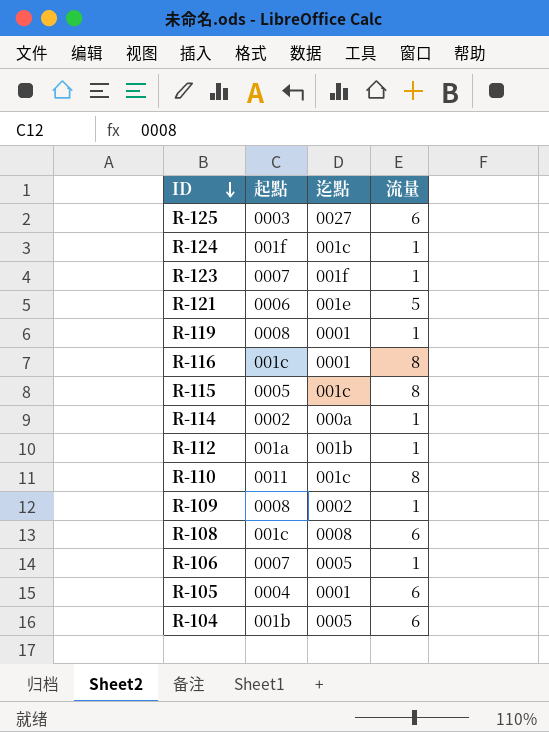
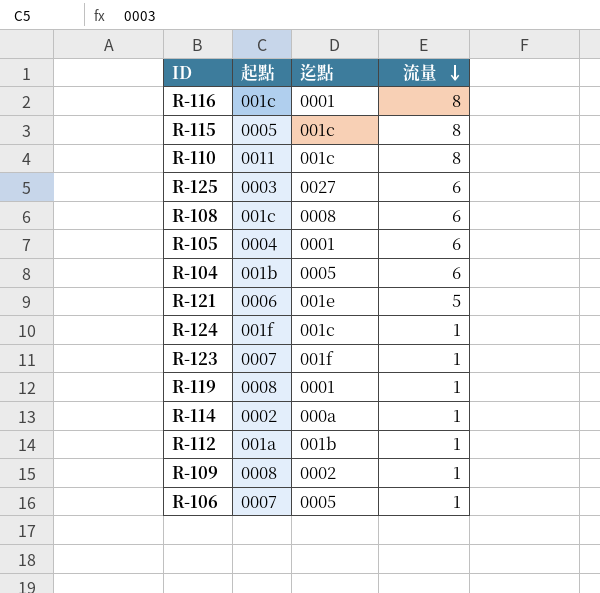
row order: ID descending -> 流量 descending

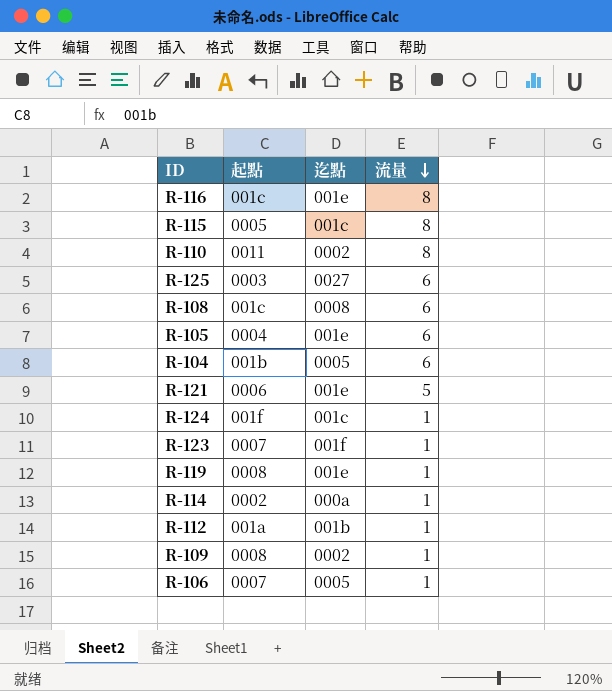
R-116 | 迄點: 0001 -> 001e
R-110 | 迄點: 001c -> 0002
R-105 | 迄點: 0001 -> 001e
R-119 | 迄點: 0001 -> 001e

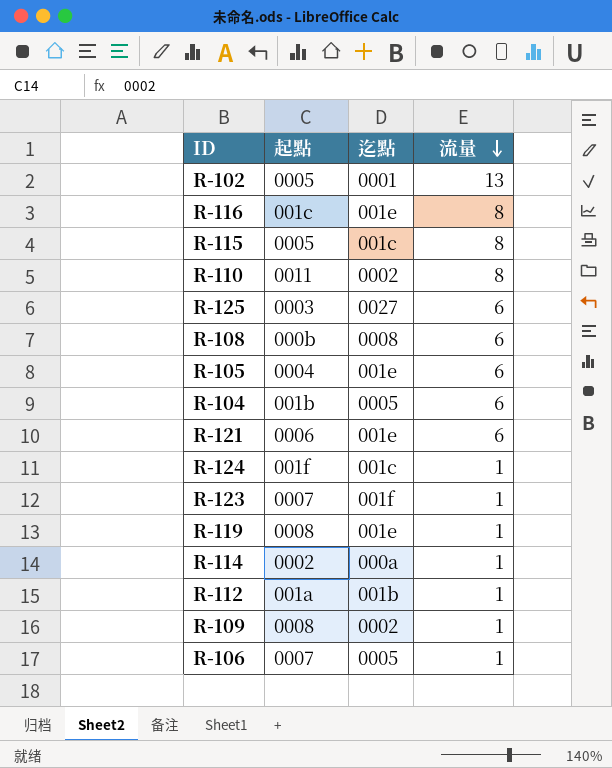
row R-102: none -> 0005 | 0001 | 13
R-108 | 起點: 001c -> 000b
R-121 | 流量: 5 -> 6

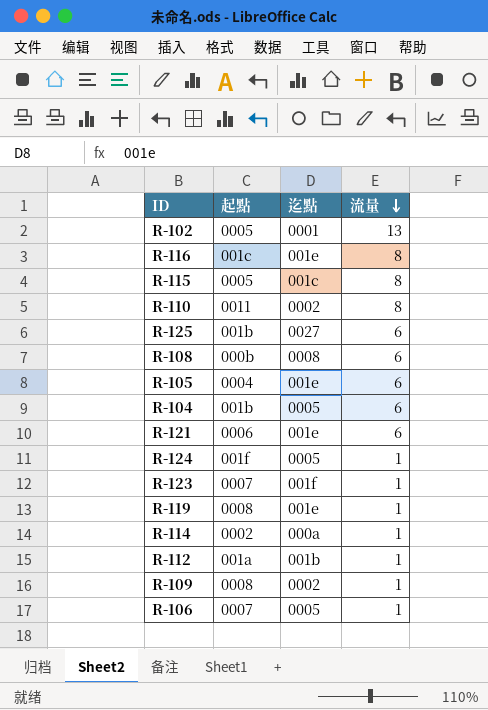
R-125 | 起點: 0003 -> 001b
R-124 | 迄點: 001c -> 0005

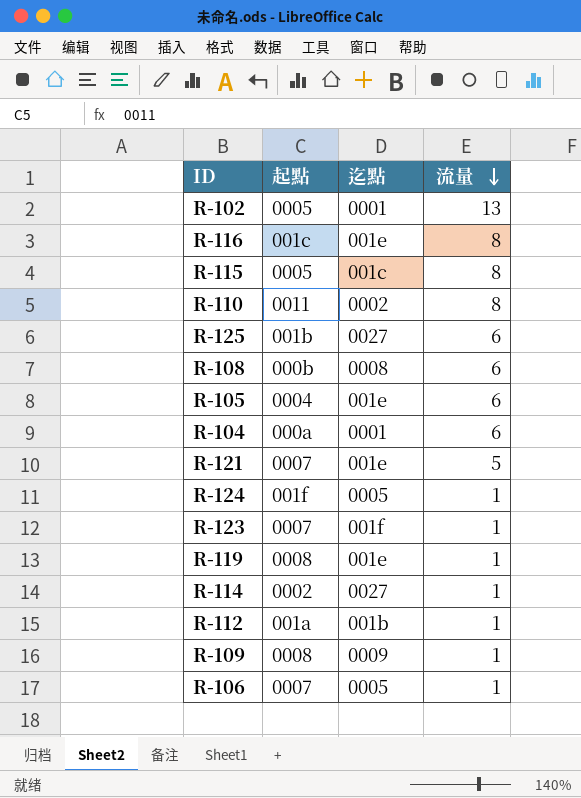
R-104 | 起點: 001b -> 000a
R-104 | 迄點: 0005 -> 0001
R-121 | 起點: 0006 -> 0007
R-121 | 流量: 6 -> 5
R-114 | 迄點: 000a -> 0027
R-109 | 迄點: 0002 -> 0009

